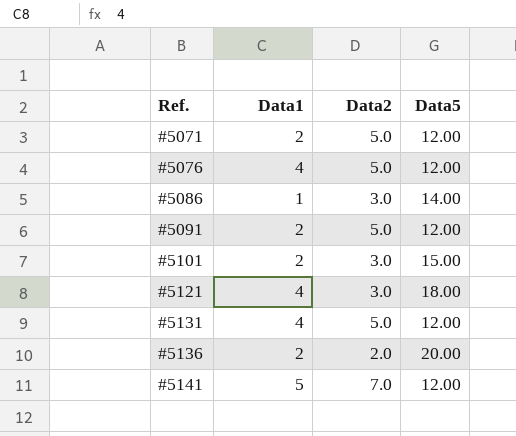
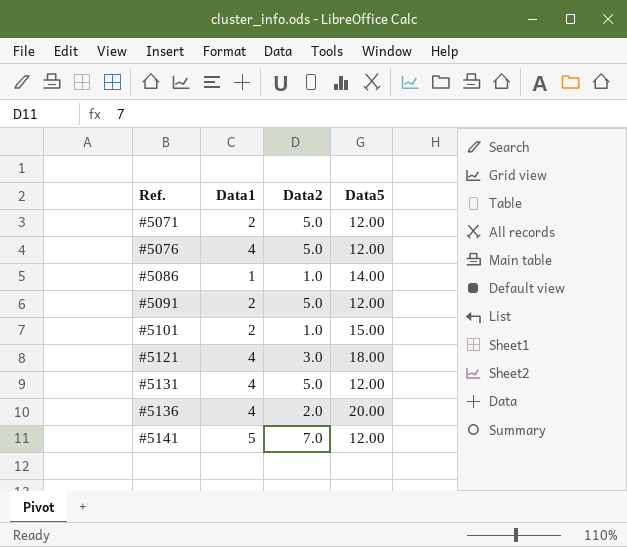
#5086 | Data2: 3.0 -> 1.0
#5101 | Data2: 3.0 -> 1.0
#5136 | Data1: 2 -> 4

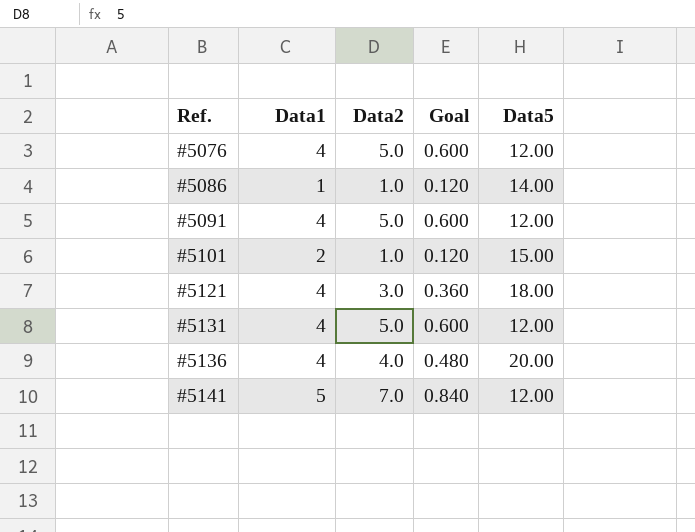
column Goal | formula: none -> [Data2] * 0.12
row #5071: 2 | 5.0 | 12.00 -> none
#5091 | Data1: 2 -> 4
#5136 | Data2: 2.0 -> 4.0

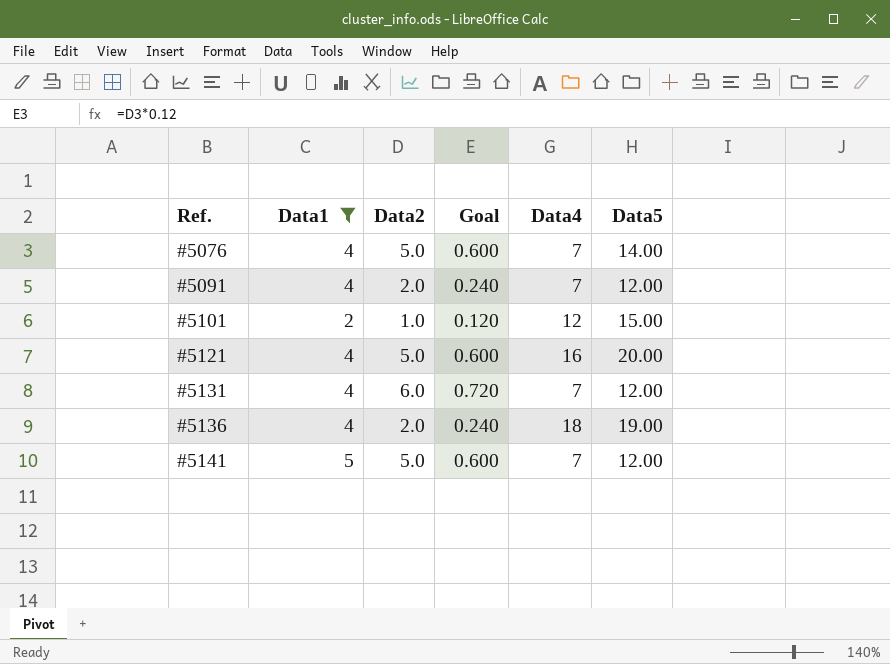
filter: none -> Data1 != 1
column Data4 | position: none -> 5
#5076 | Data5: 12.00 -> 14.00
#5091 | Data2: 5.0 -> 2.0
#5091 | Goal: 0.600 -> 0.240
#5121 | Data2: 3.0 -> 5.0
#5121 | Goal: 0.360 -> 0.600
#5121 | Data5: 18.00 -> 20.00
#5131 | Data2: 5.0 -> 6.0
#5131 | Goal: 0.600 -> 0.720
#5136 | Data2: 4.0 -> 2.0
#5136 | Goal: 0.480 -> 0.240
#5136 | Data5: 20.00 -> 19.00
#5141 | Data2: 7.0 -> 5.0
#5141 | Goal: 0.840 -> 0.600

